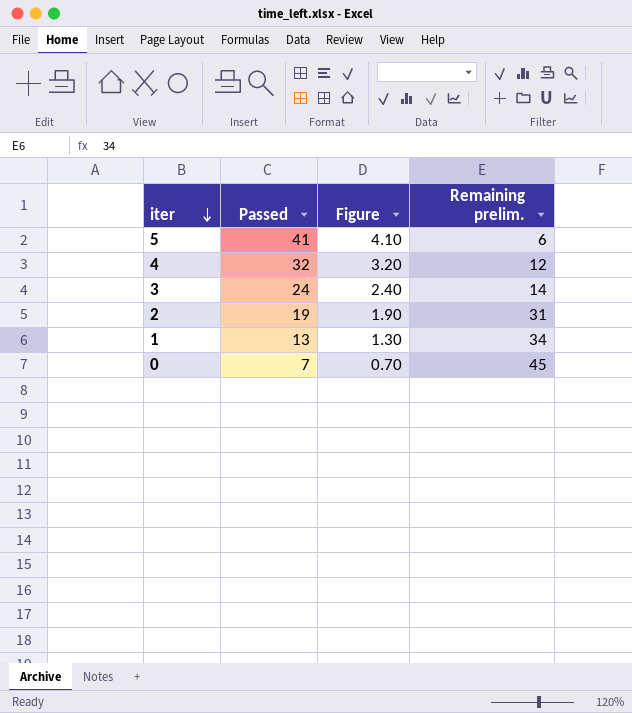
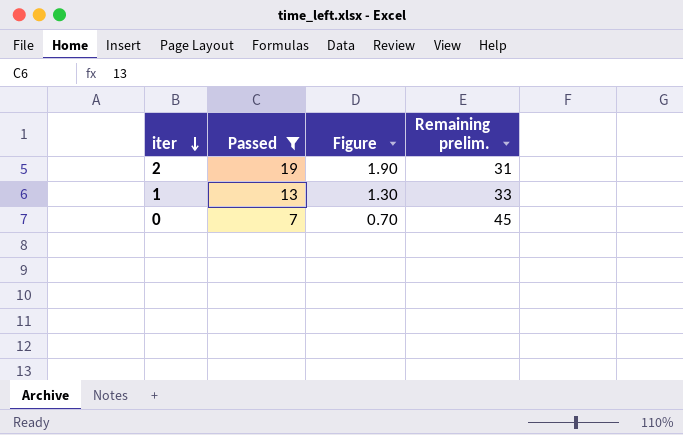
filter: none -> Passed <= 19
1 | Remaining prelim.: 34 -> 33

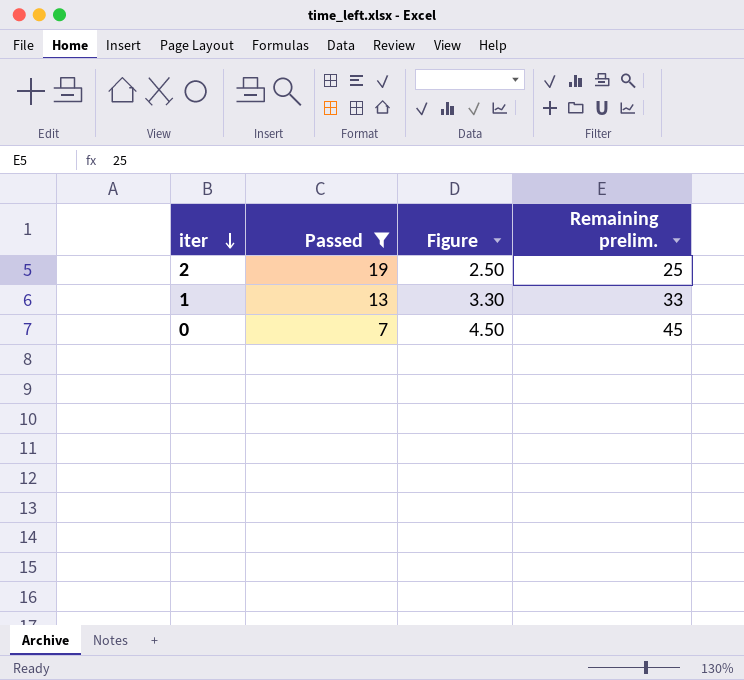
column Figure | formula: [Passed] * 0.1 -> [Remaining prelim.] * 0.1
2 | Remaining prelim.: 31 -> 25

